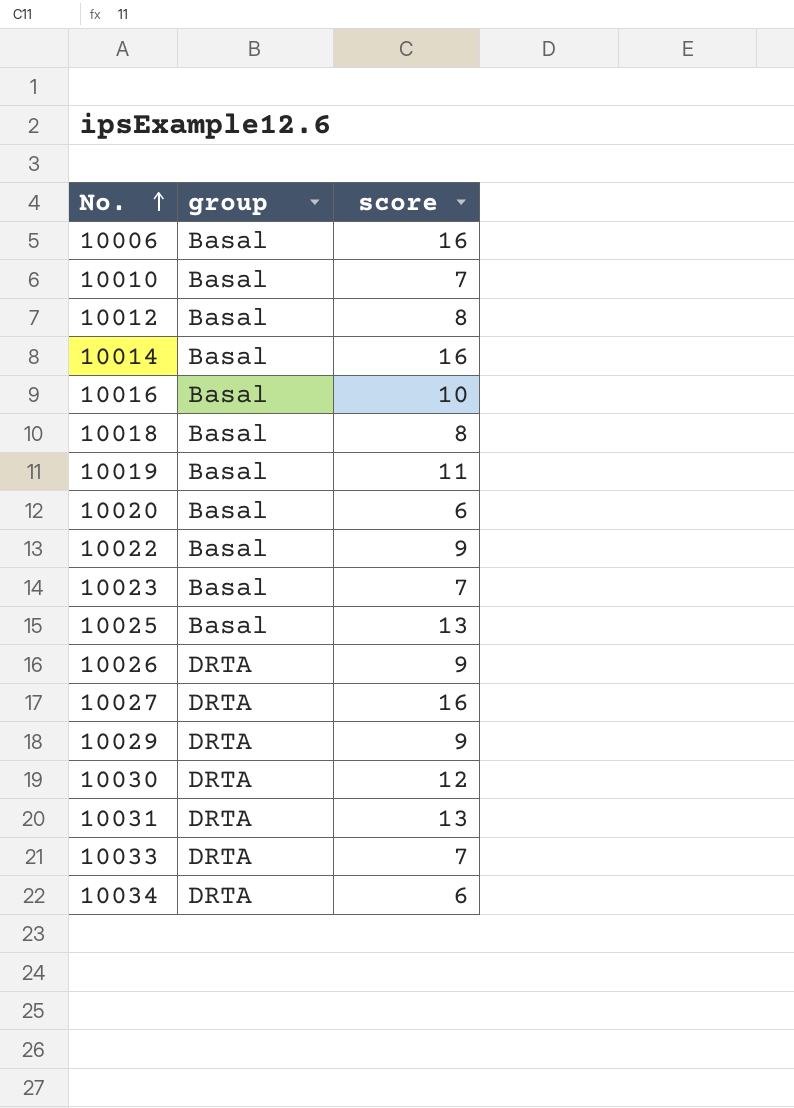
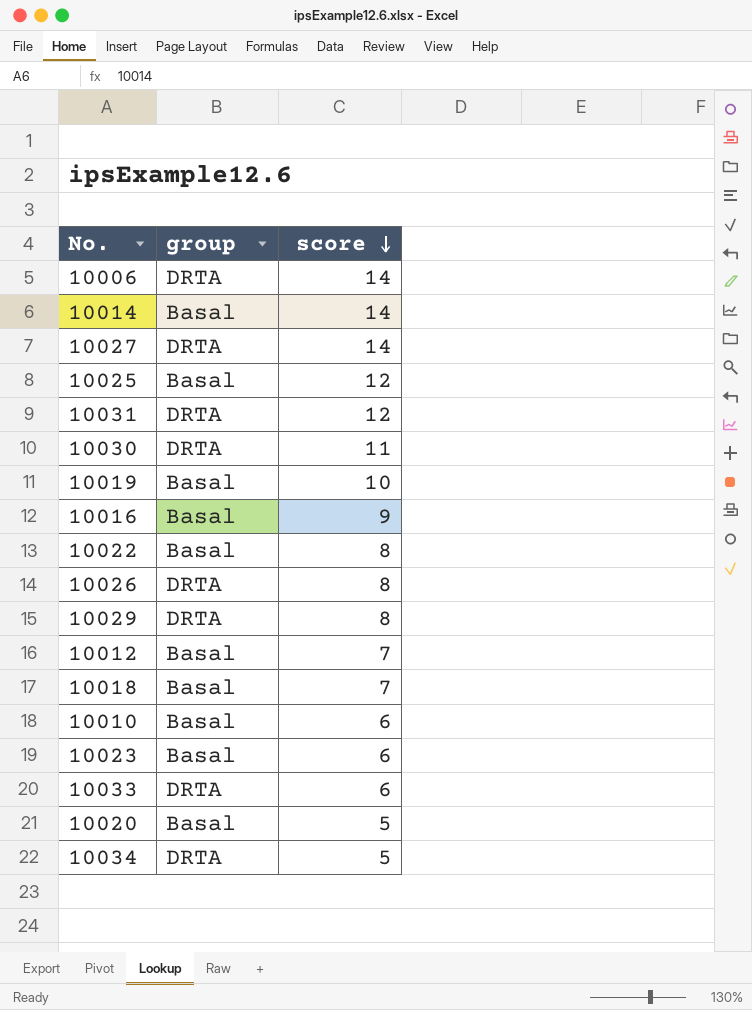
row order: No. ascending -> score descending
10006 | group: Basal -> DRTA
10006 | score: 16 -> 14
10014 | score: 16 -> 14
10027 | score: 16 -> 14
10025 | score: 13 -> 12
10031 | score: 13 -> 12
10030 | score: 12 -> 11
10019 | score: 11 -> 10
10016 | score: 10 -> 9
10022 | score: 9 -> 8
10026 | score: 9 -> 8
10029 | score: 9 -> 8
10012 | score: 8 -> 7
10018 | score: 8 -> 7
10010 | score: 7 -> 6
10023 | score: 7 -> 6
10033 | score: 7 -> 6
10020 | score: 6 -> 5
10034 | score: 6 -> 5

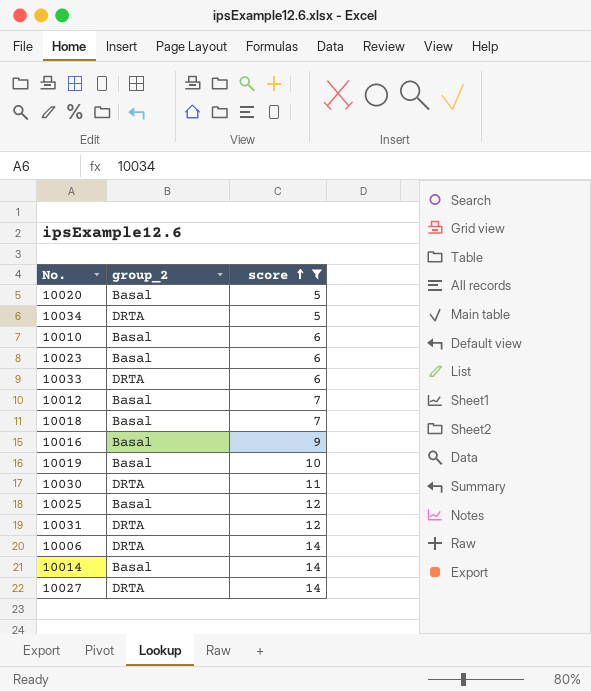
filter: none -> score != 8
row order: score descending -> score ascending
column name: group -> group_2

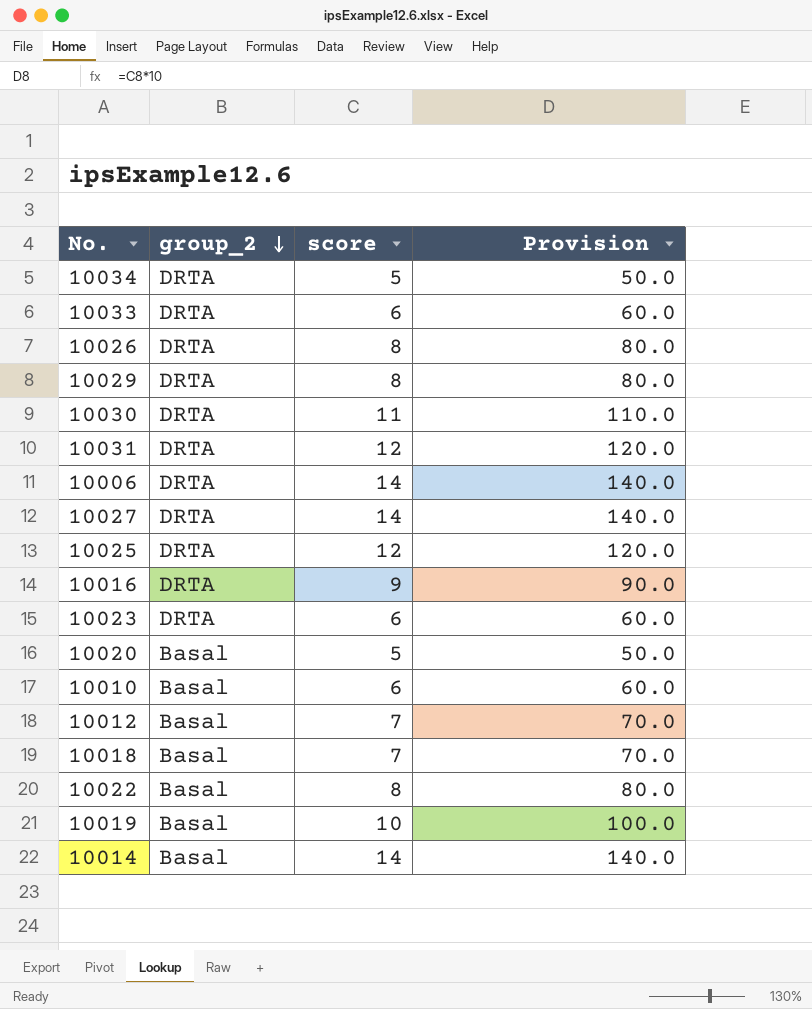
filter: score != 8 -> none
row order: score ascending -> group_2 descending
column Provision | formula: none -> [score] * 10
10025 | group_2: Basal -> DRTA
10016 | group_2: Basal -> DRTA
10023 | group_2: Basal -> DRTA

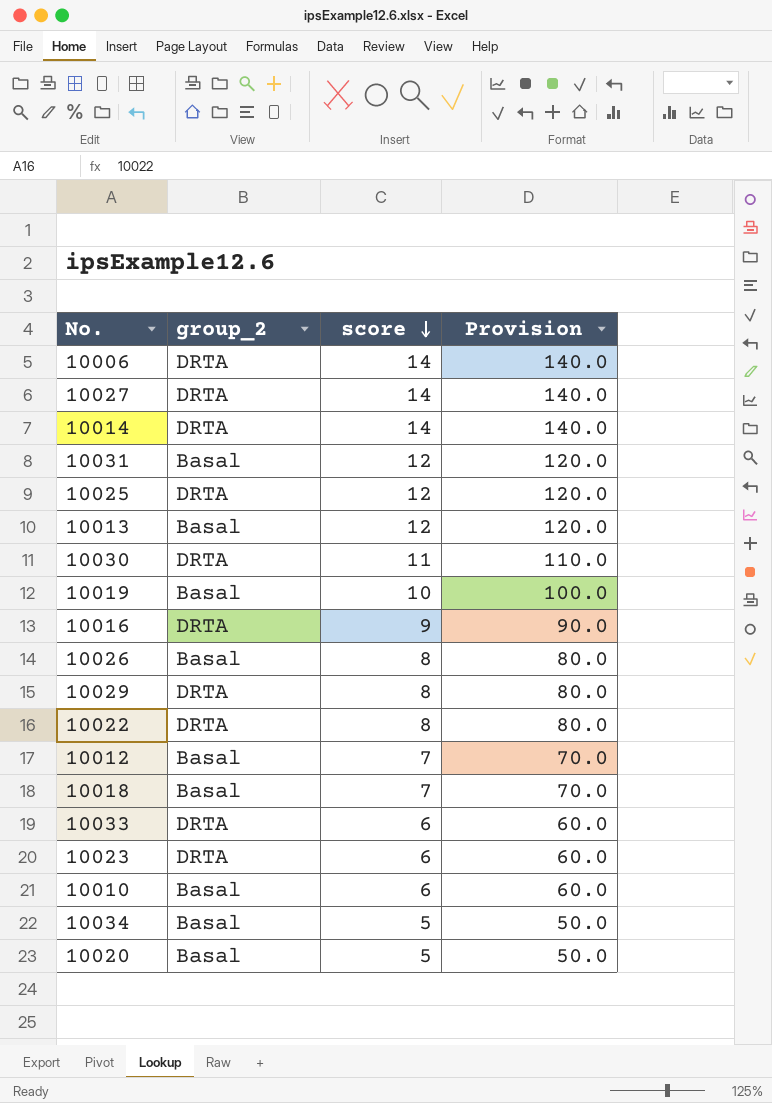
row order: group_2 descending -> score descending
10014 | group_2: Basal -> DRTA
10031 | group_2: DRTA -> Basal
row 10013: none -> Basal | 12 | 120.0
10026 | group_2: DRTA -> Basal
10022 | group_2: Basal -> DRTA
10034 | group_2: DRTA -> Basal

